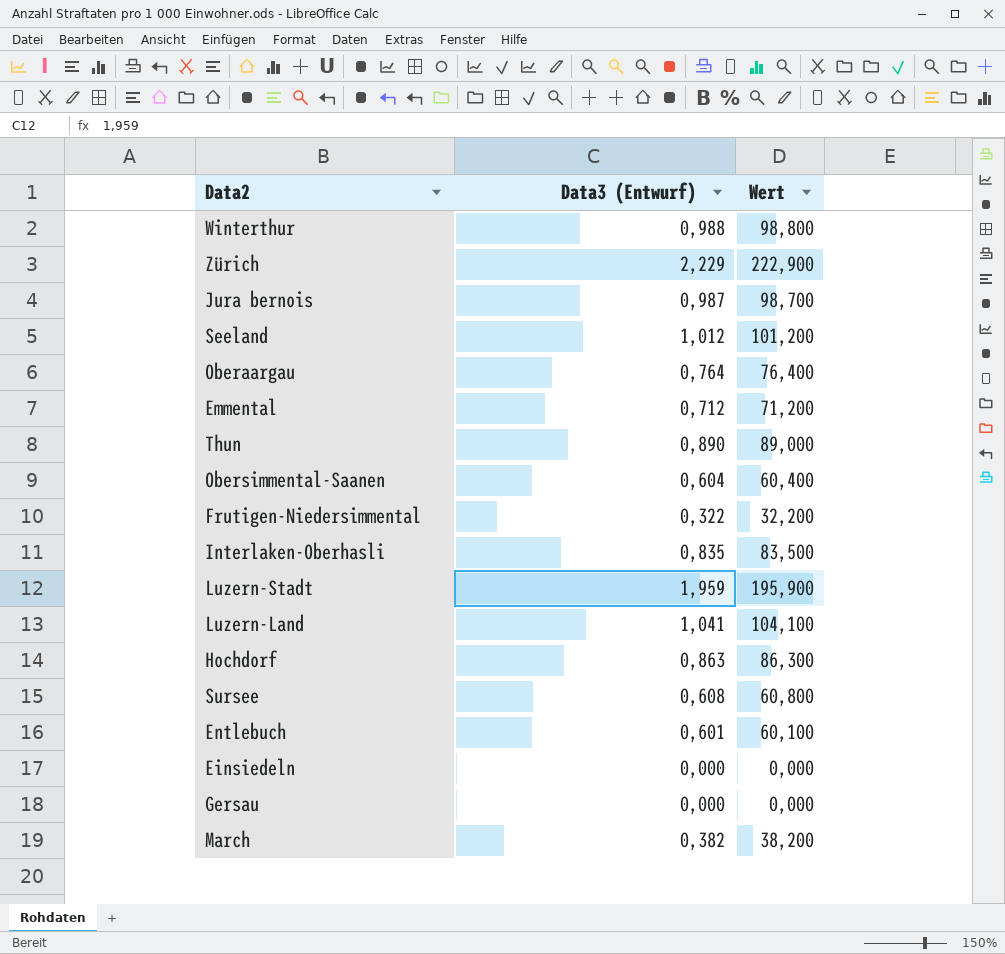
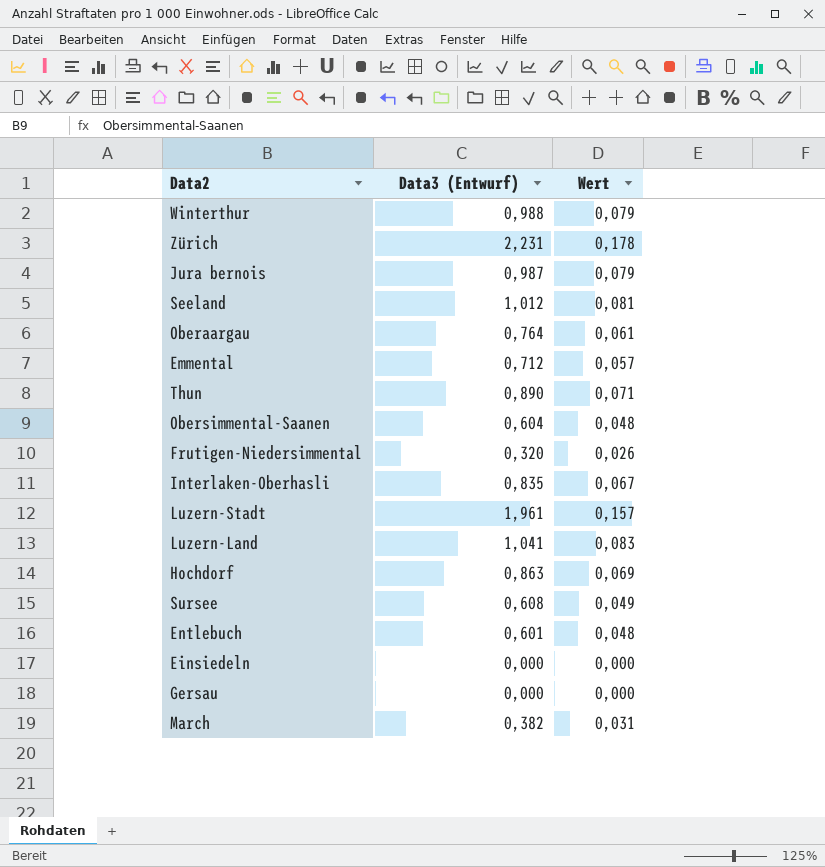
column Wert | formula: [Data3 (Entwurf)] * 100 -> [Data3 (Entwurf)] * 0,08
Zürich | Data3 (Entwurf): 2,229 -> 2,231
Frutigen-Niedersimmental | Data3 (Entwurf): 0,322 -> 0,320
Luzern-Stadt | Data3 (Entwurf): 1,959 -> 1,961

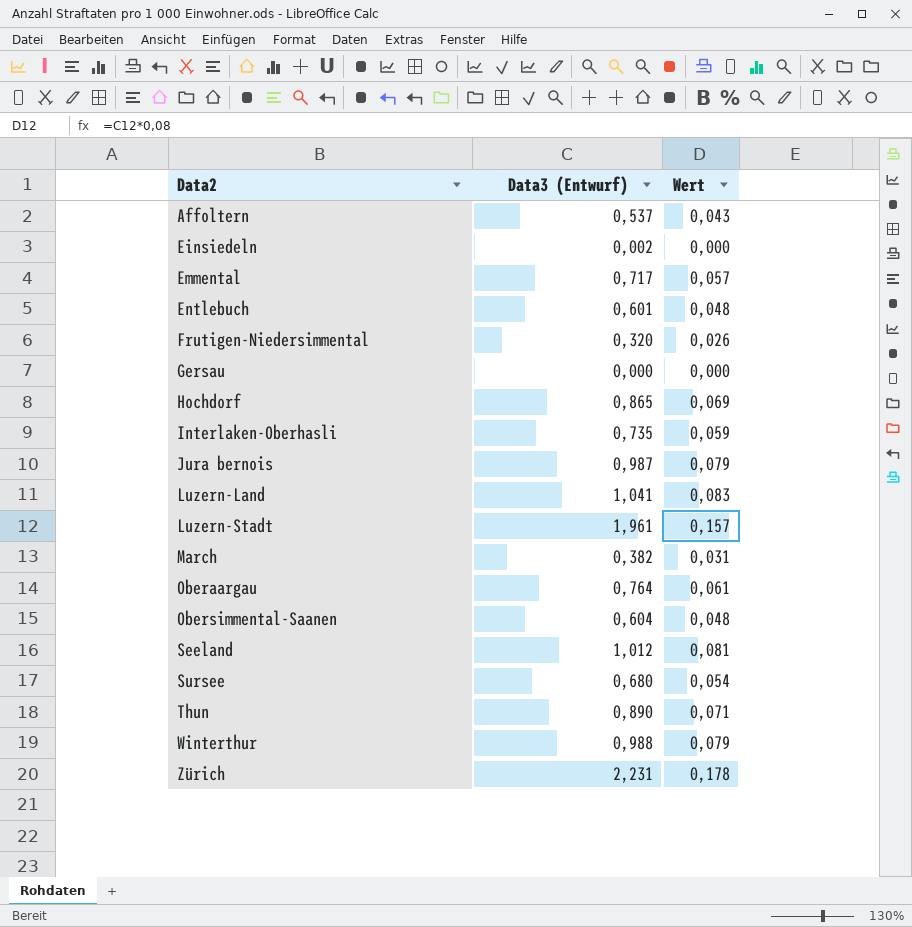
row order: none -> Data2 ascending
row Affoltern: none -> 0,537 | 0,043
Einsiedeln | Data3 (Entwurf): 0,000 -> 0,002
Emmental | Data3 (Entwurf): 0,712 -> 0,717
Hochdorf | Data3 (Entwurf): 0,863 -> 0,865
Interlaken-Oberhasli | Data3 (Entwurf): 0,835 -> 0,735
Interlaken-Oberhasli | Wert: 0,067 -> 0,059
Sursee | Data3 (Entwurf): 0,608 -> 0,680
Sursee | Wert: 0,049 -> 0,054

